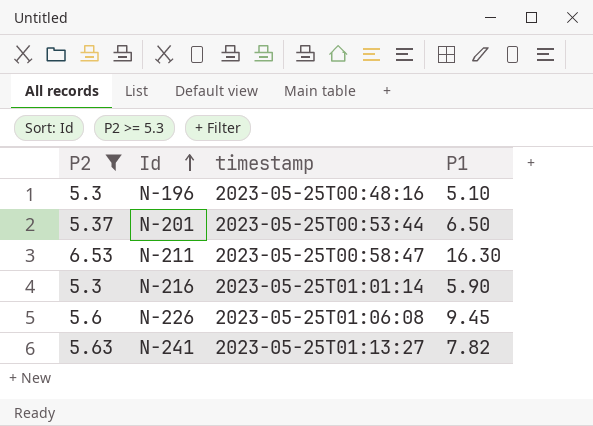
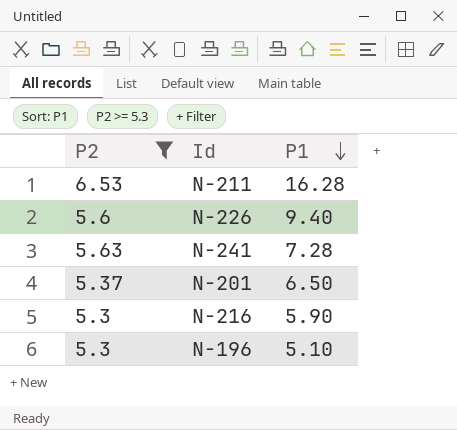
row order: Id ascending -> P1 descending
column timestamp | position: 3 -> none
N-211 | P1: 16.30 -> 16.28
N-226 | P1: 9.45 -> 9.40
N-241 | P1: 7.82 -> 7.28

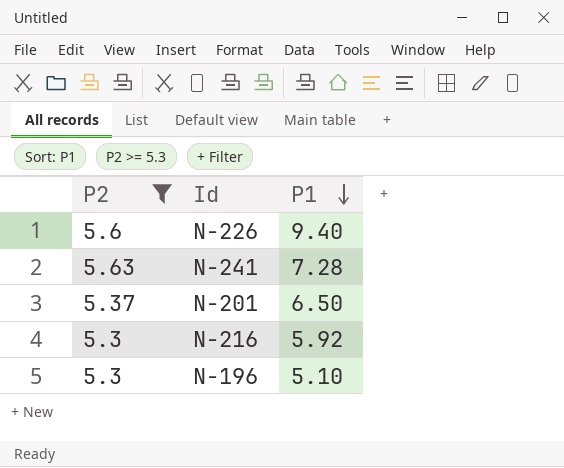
row N-211: 6.53 | 16.28 -> none
N-216 | P1: 5.90 -> 5.92

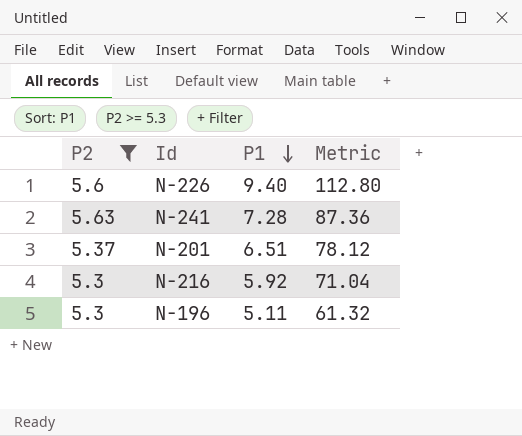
column Metric | formula: none -> [P1] * 12
N-201 | P1: 6.50 -> 6.51
N-196 | P1: 5.10 -> 5.11

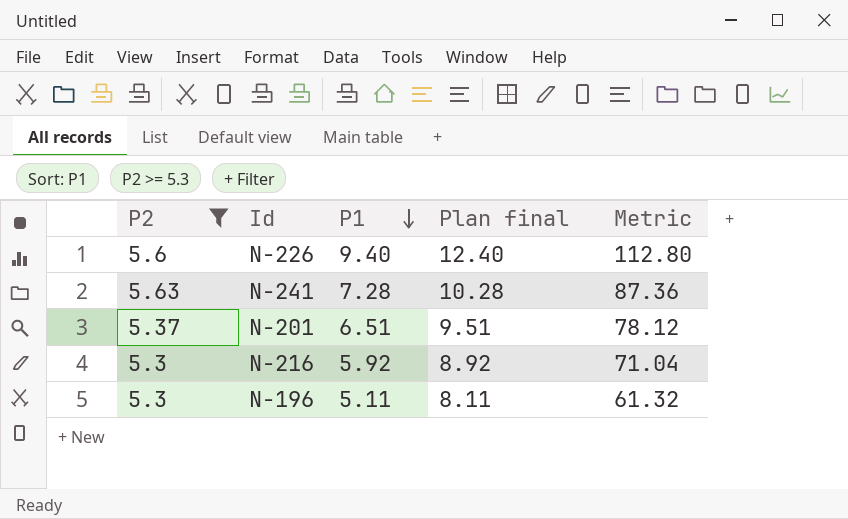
column Plan final | formula: none -> [P1] + 3

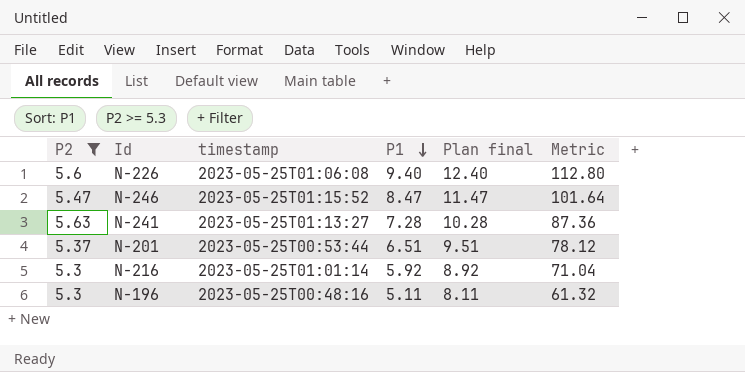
column timestamp | position: none -> 3
row N-246: none -> 5.47 | 2023-05-25T01:15:52 | 8.47 | 11.47 | 101.64

